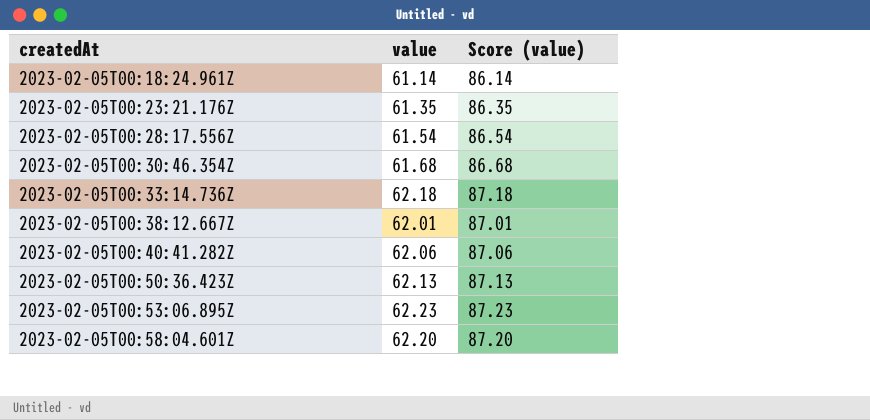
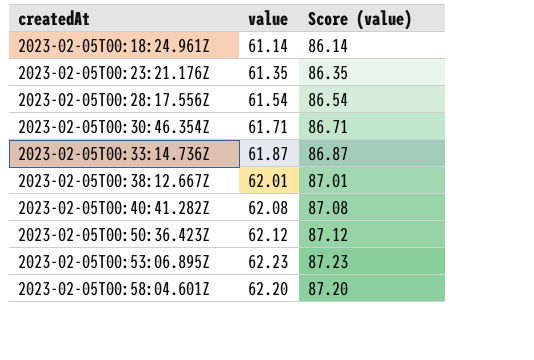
2023-02-05T00:30:46.354Z | value: 61.68 -> 61.71
2023-02-05T00:30:46.354Z | Score (value): 86.68 -> 86.71
2023-02-05T00:33:14.736Z | value: 62.18 -> 61.87
2023-02-05T00:33:14.736Z | Score (value): 87.18 -> 86.87
2023-02-05T00:40:41.282Z | value: 62.06 -> 62.08
2023-02-05T00:40:41.282Z | Score (value): 87.06 -> 87.08
2023-02-05T00:50:36.423Z | value: 62.13 -> 62.12
2023-02-05T00:50:36.423Z | Score (value): 87.13 -> 87.12

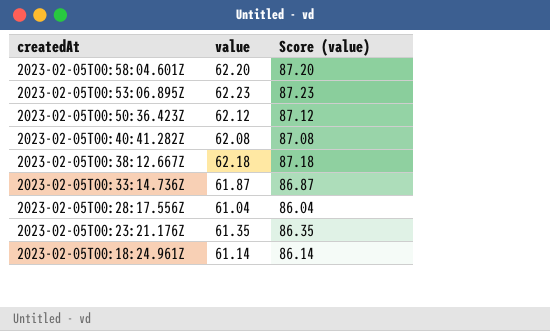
row order: createdAt ascending -> createdAt descending
row 2023-02-05T00:30:46.354Z: 61.71 | 86.71 -> none
2023-02-05T00:38:12.667Z | value: 62.01 -> 62.18
2023-02-05T00:38:12.667Z | Score (value): 87.01 -> 87.18
2023-02-05T00:28:17.556Z | value: 61.54 -> 61.04
2023-02-05T00:28:17.556Z | Score (value): 86.54 -> 86.04

